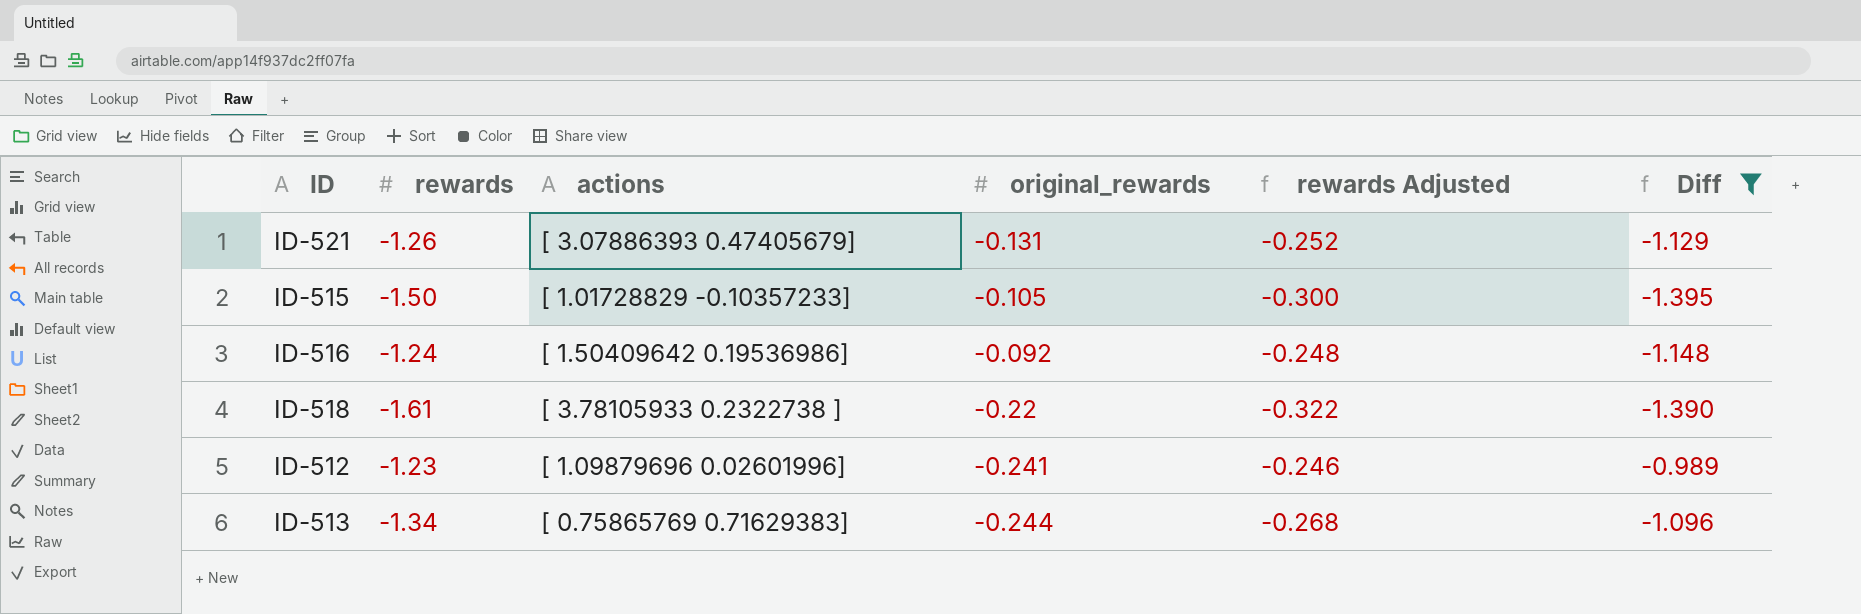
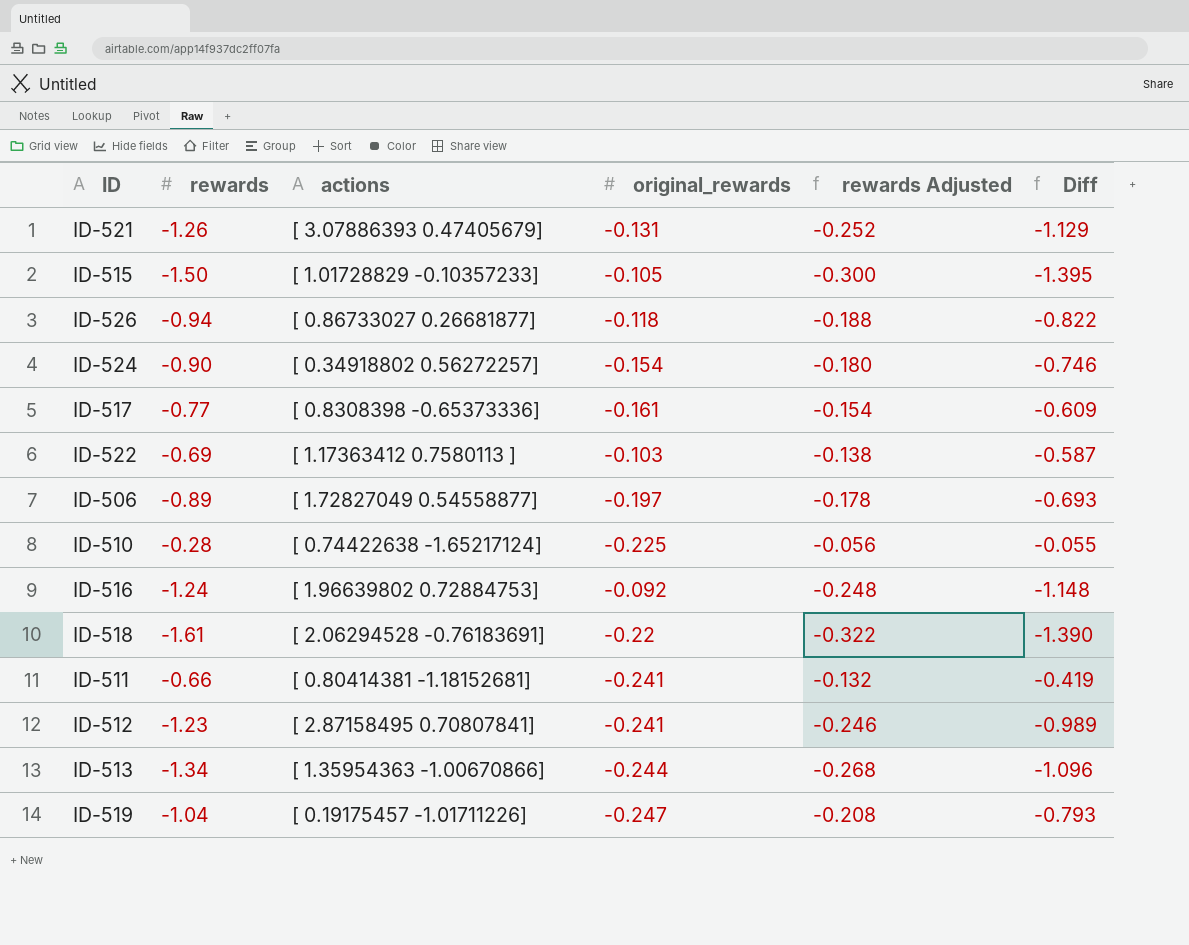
filter: Diff <= -0.989 -> none
ID-516 | actions: [ 1.50409642 0.19536986] -> [ 1.96639802 0.72884753]
ID-518 | actions: [ 3.78105933 0.2322738 ] -> [ 2.06294528 -0.76183691]
ID-512 | actions: [ 1.09879696 0.02601996] -> [ 2.87158495 0.70807841]
ID-513 | actions: [ 0.75865769 0.71629383] -> [ 1.35954363 -1.00670866]

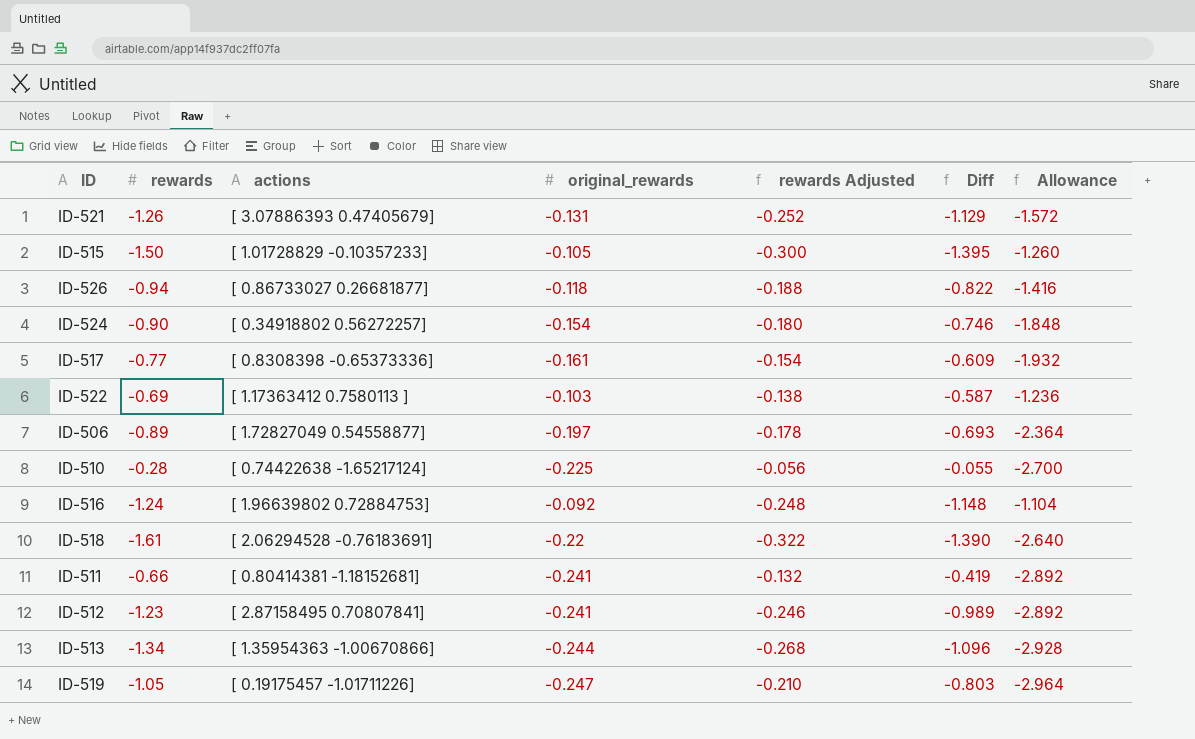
column Allowance | formula: none -> [original_rewards] * 12
ID-519 | rewards: -1.04 -> -1.05
ID-519 | rewards Adjusted: -0.208 -> -0.210
ID-519 | Diff: -0.793 -> -0.803

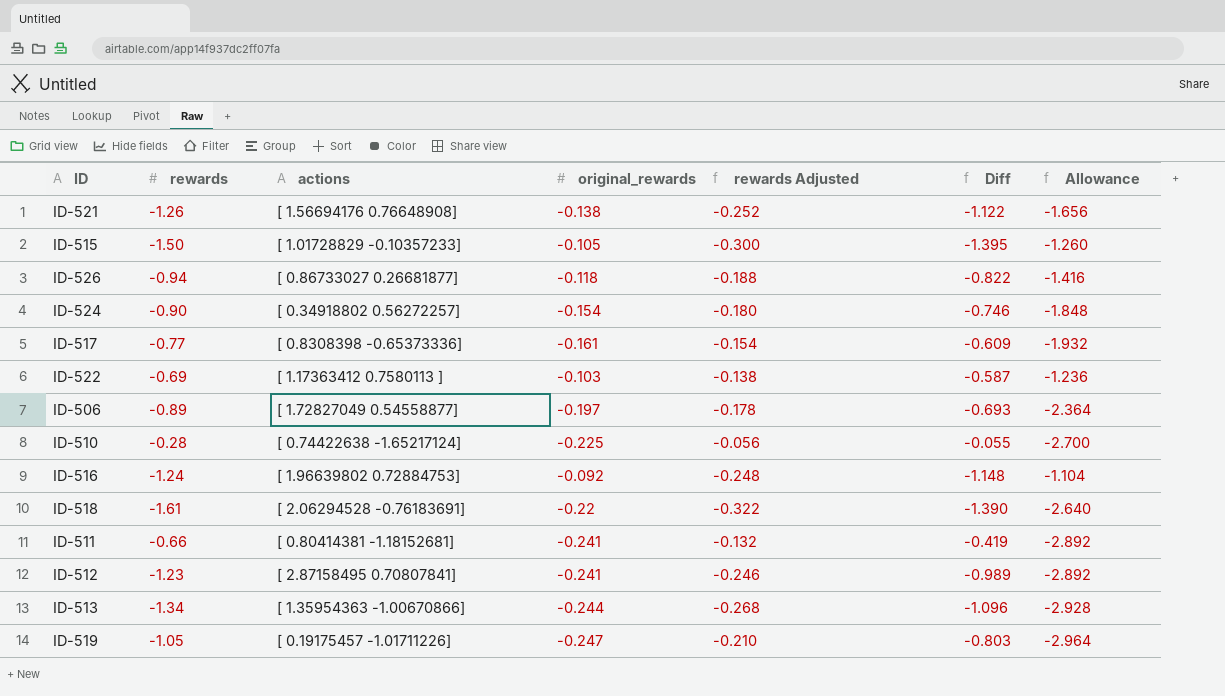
ID-521 | actions: [ 3.07886393 0.47405679] -> [ 1.56694176 0.76648908]
ID-521 | original_rewards: -0.131 -> -0.138
ID-521 | Diff: -1.129 -> -1.122
ID-521 | Allowance: -1.572 -> -1.656

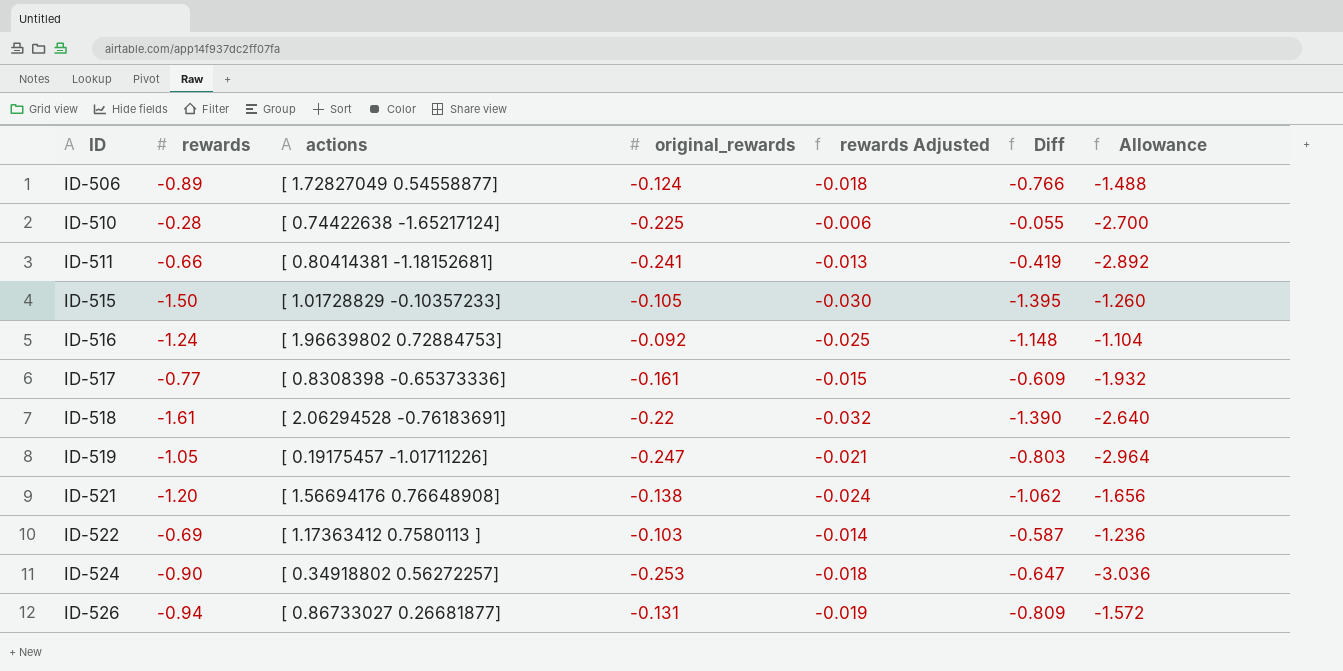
row order: none -> ID ascending
column rewards Adjusted | formula: [rewards] * 0.2 -> [rewards] * 0.02
row ID-512: -1.23 | [ 2.87158495 0.70807841] | -0.241 | -0.246 | -0.989 | -2.892 -> none
row ID-513: -1.34 | [ 1.35954363 -1.00670866] | -0.244 | -0.268 | -1.096 | -2.928 -> none
ID-506 | original_rewards: -0.197 -> -0.124
ID-506 | Diff: -0.693 -> -0.766
ID-506 | Allowance: -2.364 -> -1.488
ID-521 | rewards: -1.26 -> -1.20
ID-521 | Diff: -1.122 -> -1.062
ID-524 | original_rewards: -0.154 -> -0.253
ID-524 | Diff: -0.746 -> -0.647
ID-524 | Allowance: -1.848 -> -3.036
ID-526 | original_rewards: -0.118 -> -0.131
ID-526 | Diff: -0.822 -> -0.809
ID-526 | Allowance: -1.416 -> -1.572

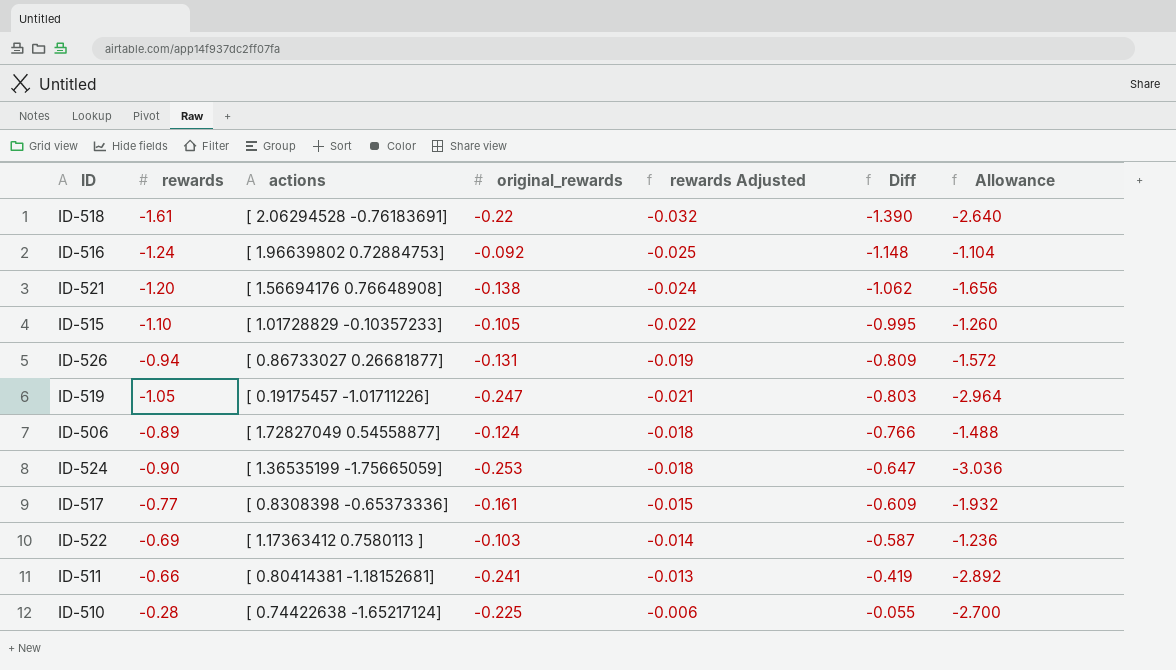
row order: ID ascending -> Diff ascending
ID-515 | rewards: -1.50 -> -1.10
ID-515 | rewards Adjusted: -0.030 -> -0.022
ID-515 | Diff: -1.395 -> -0.995
ID-524 | actions: [ 0.34918802 0.56272257] -> [ 1.36535199 -1.75665059]

